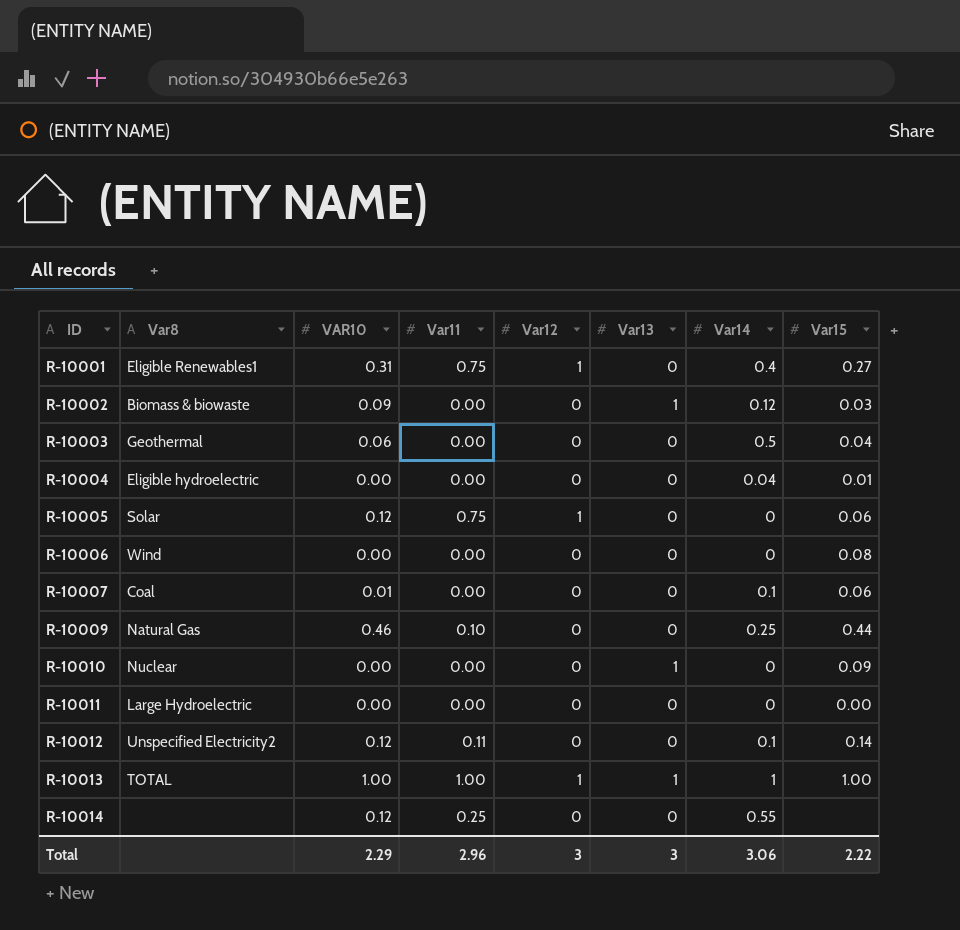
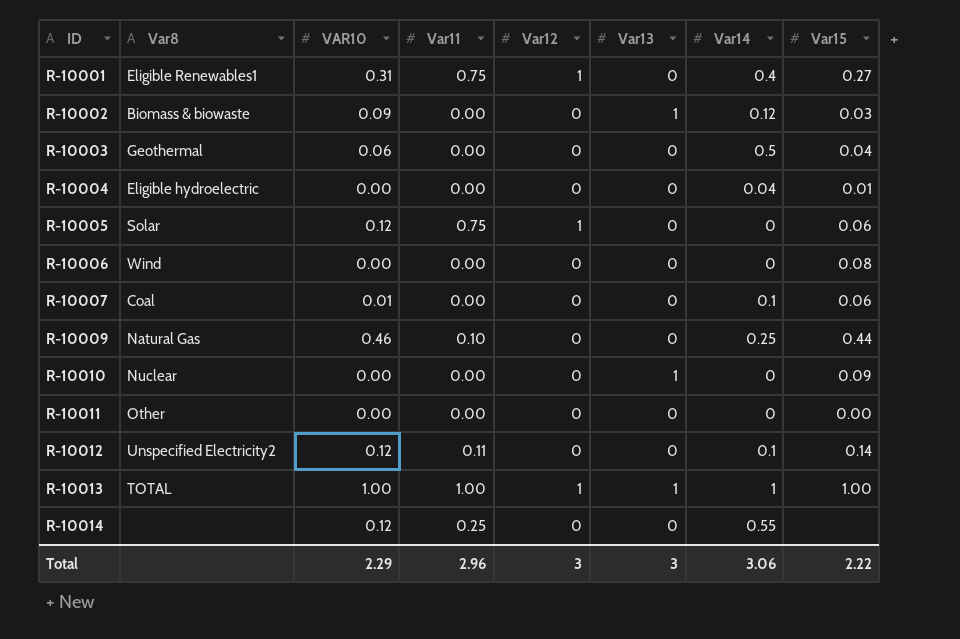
R-10011 | Var8: Large Hydroelectric -> Other

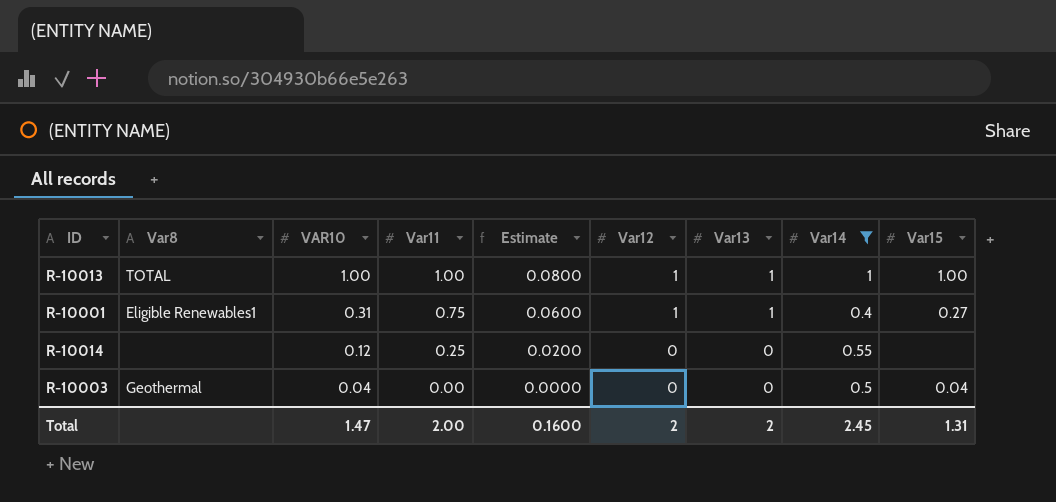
filter: none -> Var14 >= 0.4
row order: ID ascending -> VAR10 descending
column Estimate | formula: none -> [Var11] * 0.08
R-10001 | Var13: 0 -> 1
R-10003 | VAR10: 0.06 -> 0.04
Total | VAR10: 2.29 -> 1.47
Total | Var11: 2.96 -> 2.00
Total | Var12: 3 -> 2
Total | Var13: 3 -> 2
Total | Var14: 3.06 -> 2.45
Total | Var15: 2.22 -> 1.31

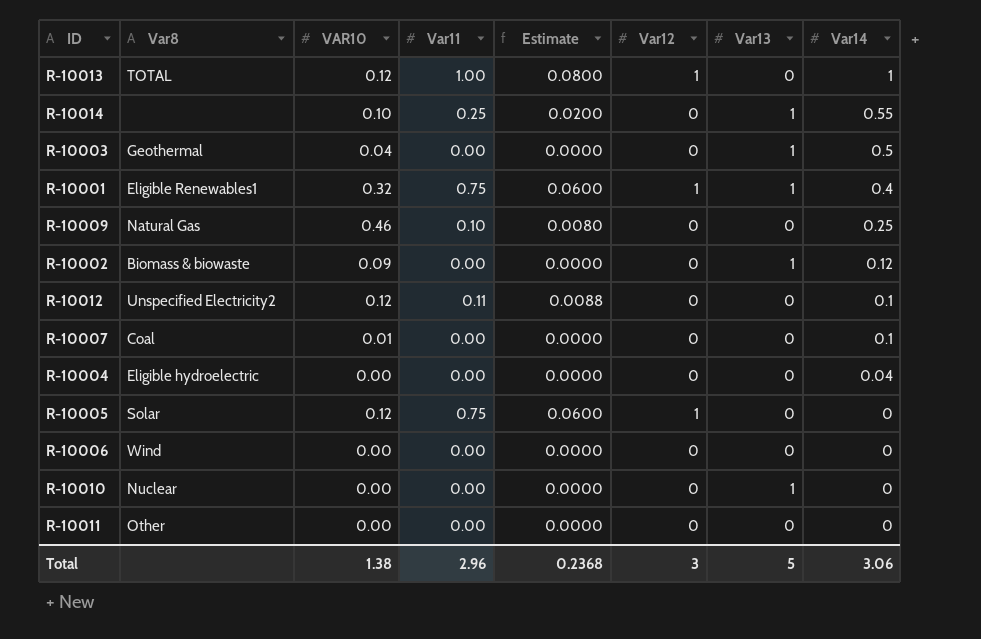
filter: Var14 >= 0.4 -> none
row order: VAR10 descending -> Var14 descending
column Var15 | position: 9 -> none
R-10013 | VAR10: 1.00 -> 0.12
R-10013 | Var13: 1 -> 0
R-10014 | VAR10: 0.12 -> 0.10
R-10014 | Var13: 0 -> 1
R-10003 | Var13: 0 -> 1
R-10001 | VAR10: 0.31 -> 0.32
Total | VAR10: 1.47 -> 1.38
Total | Var11: 2.00 -> 2.96
Total | Estimate: 0.1600 -> 0.2368
Total | Var12: 2 -> 3
Total | Var13: 2 -> 5
Total | Var14: 2.45 -> 3.06

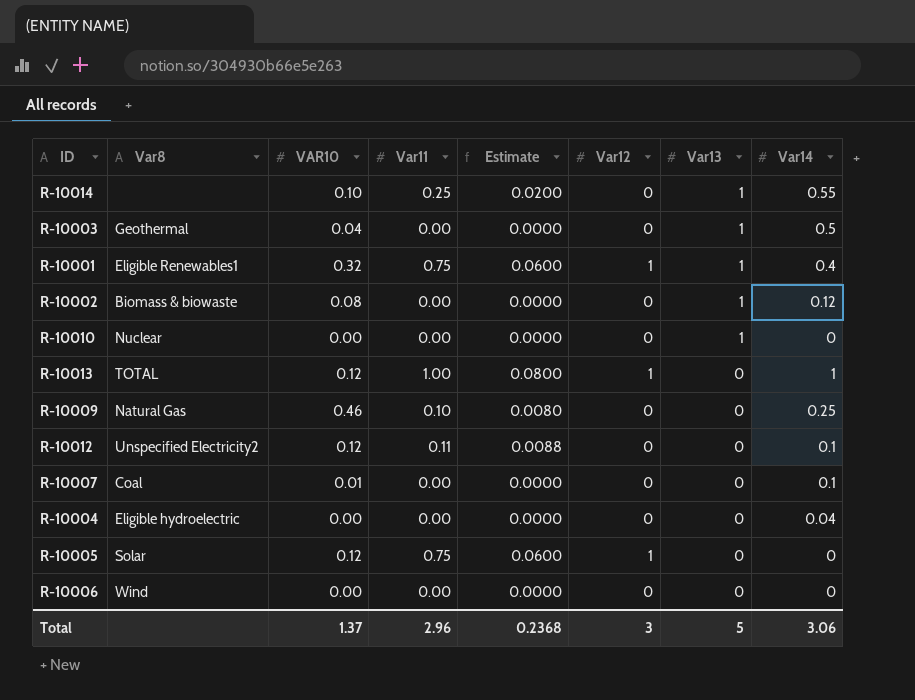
row order: Var14 descending -> Var13 descending
row R-10011: Other | 0.00 | 0.00 | 0.0000 | 0 | 0 | 0 -> none
R-10002 | VAR10: 0.09 -> 0.08
Total | VAR10: 1.38 -> 1.37

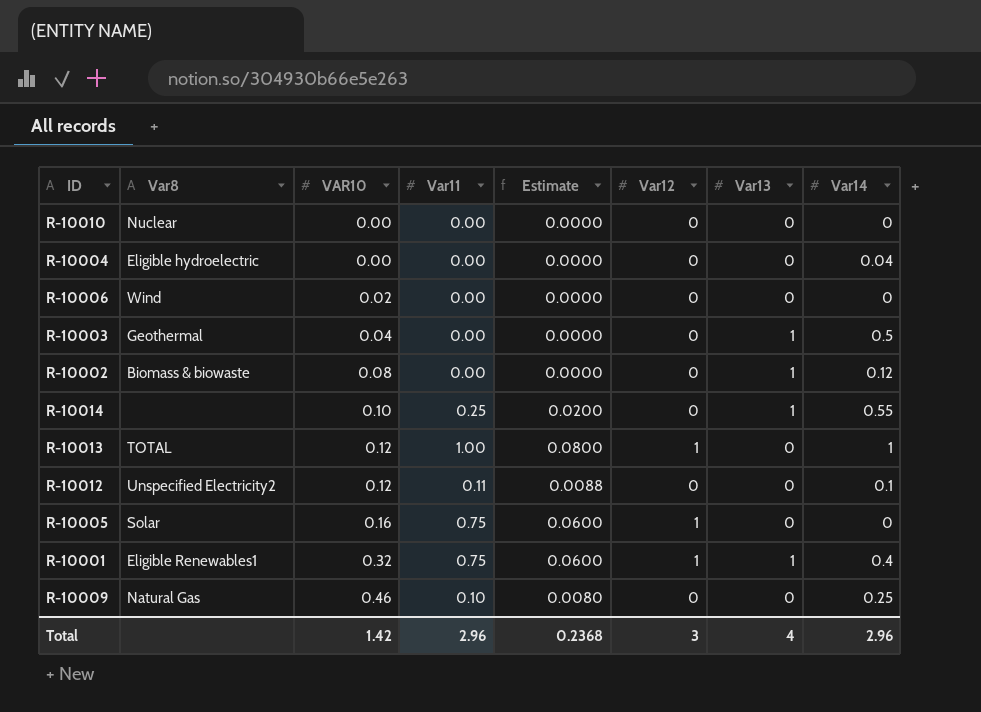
row order: Var13 descending -> VAR10 ascending
row R-10007: Coal | 0.01 | 0.00 | 0.0000 | 0 | 0 | 0.1 -> none
R-10010 | Var13: 1 -> 0
R-10006 | VAR10: 0.00 -> 0.02
R-10005 | VAR10: 0.12 -> 0.16
Total | VAR10: 1.37 -> 1.42
Total | Var13: 5 -> 4
Total | Var14: 3.06 -> 2.96

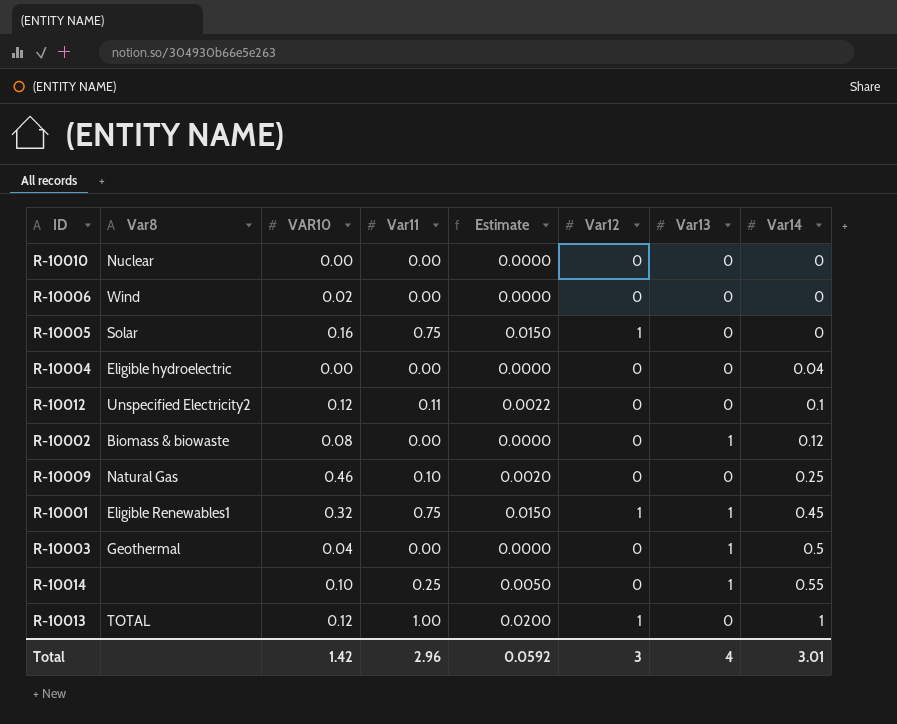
row order: VAR10 ascending -> Var14 ascending
column Estimate | formula: [Var11] * 0.08 -> [Var11] * 0.02
R-10001 | Var14: 0.4 -> 0.45
Total | Estimate: 0.2368 -> 0.0592
Total | Var14: 2.96 -> 3.01

